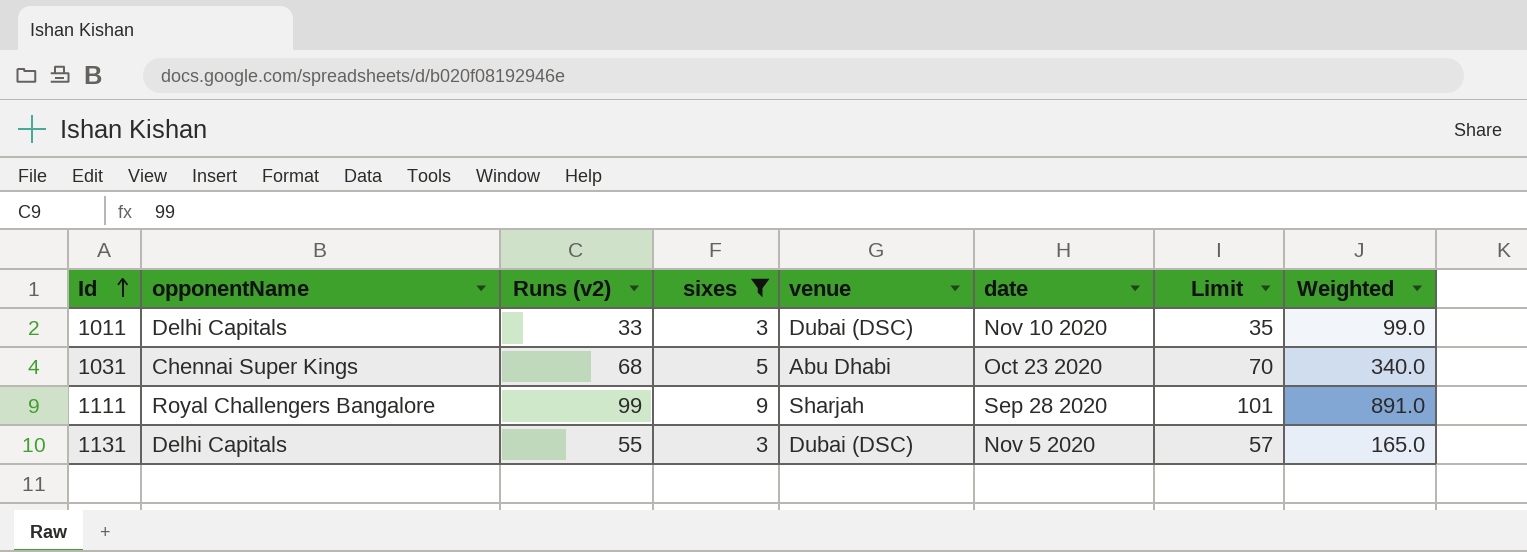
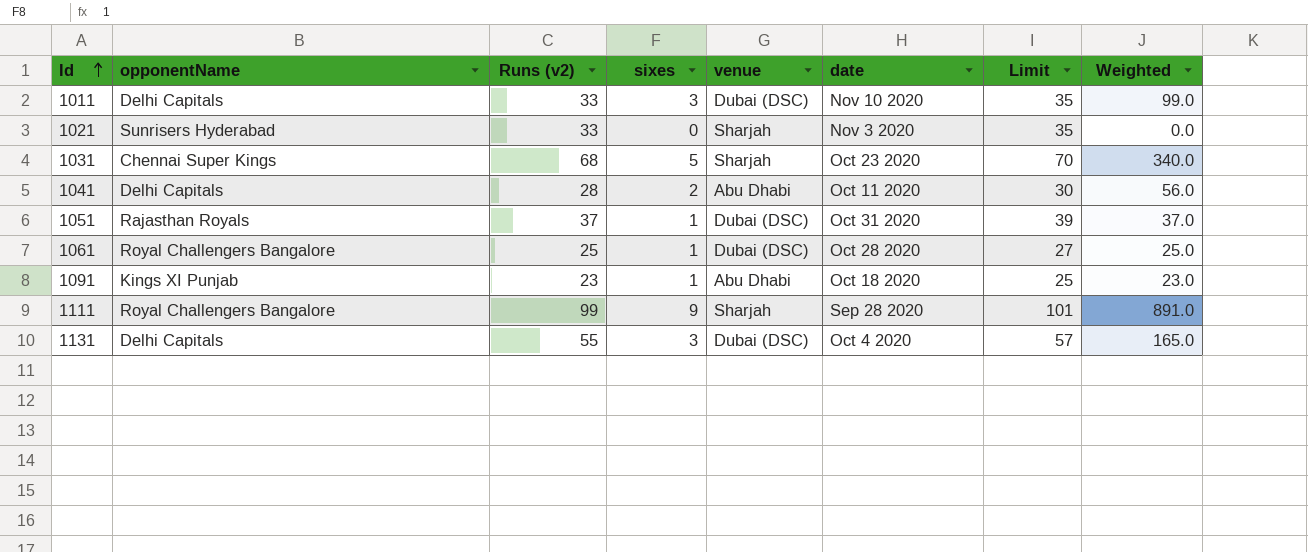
filter: sixes >= 3 -> none
1031 | venue: Abu Dhabi -> Sharjah
1131 | date: Nov 5 2020 -> Oct 4 2020

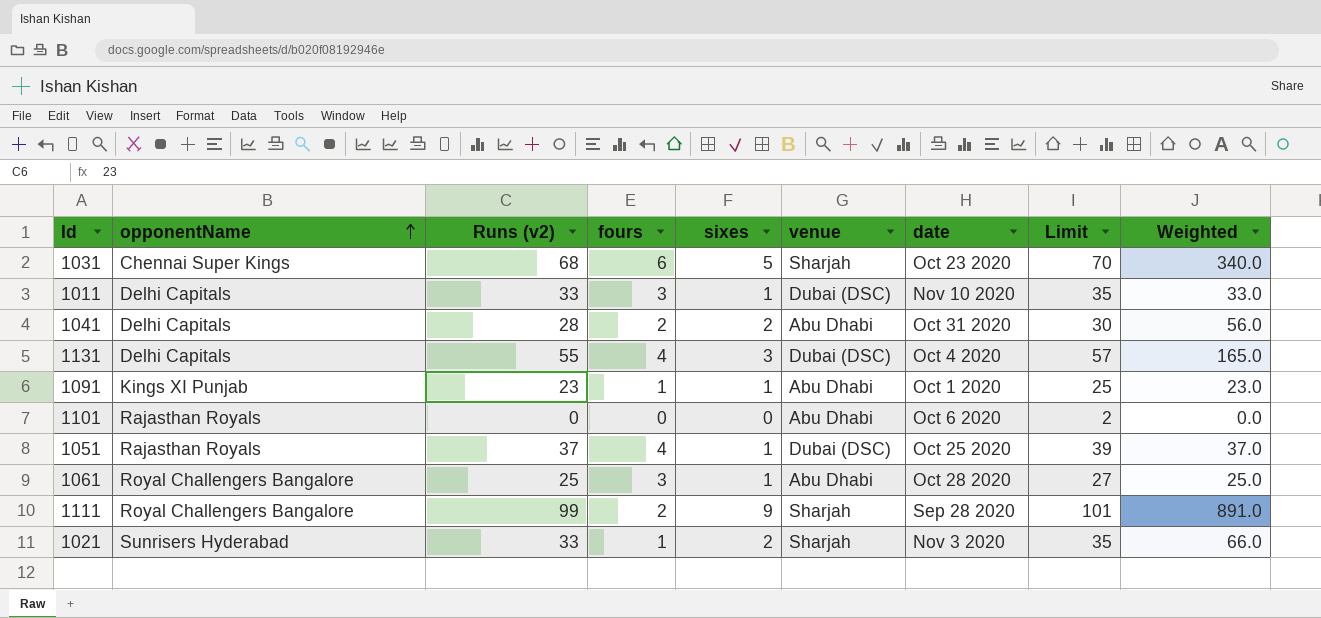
row order: Id ascending -> opponentName ascending
column fours | position: none -> 4
1011 | sixes: 3 -> 1
1011 | Weighted: 99.0 -> 33.0
1041 | date: Oct 11 2020 -> Oct 31 2020
1091 | date: Oct 18 2020 -> Oct 1 2020
row 1101: none -> Rajasthan Royals | 0 | 0 | 0 | Abu Dhabi | Oct 6 2020 | 2 | 0.0
1051 | date: Oct 31 2020 -> Oct 25 2020
1061 | venue: Dubai (DSC) -> Abu Dhabi
1021 | sixes: 0 -> 2
1021 | Weighted: 0.0 -> 66.0

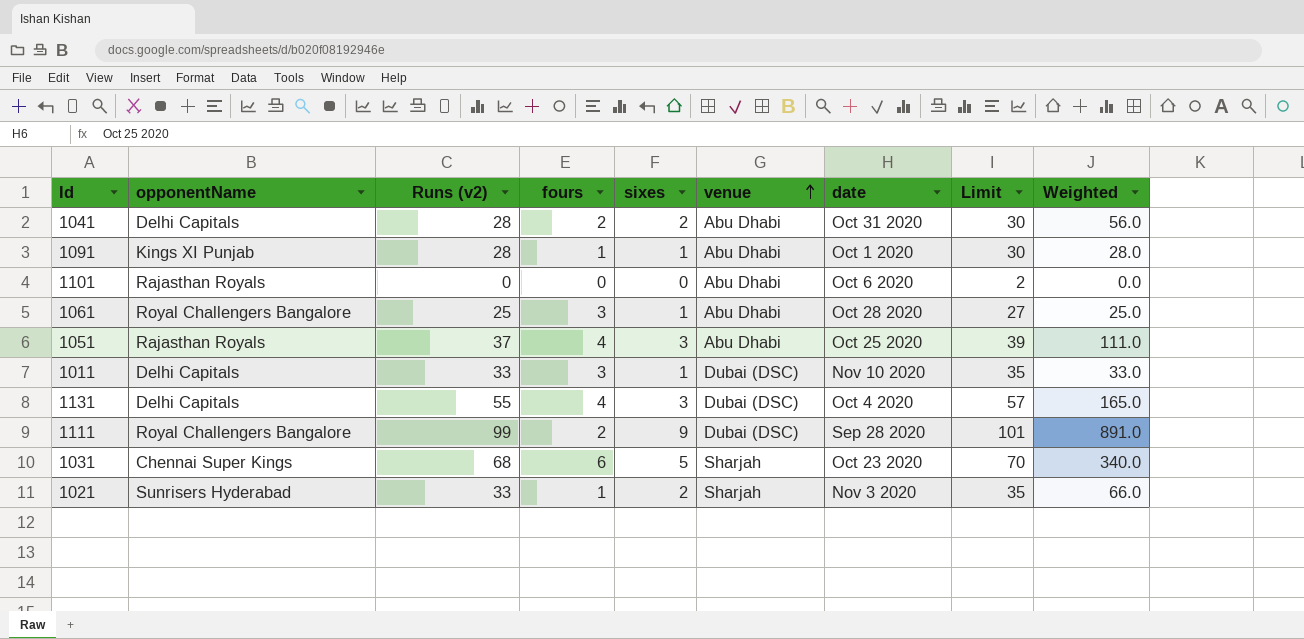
row order: opponentName ascending -> venue ascending
1091 | Runs (v2): 23 -> 28
1091 | Limit: 25 -> 30
1091 | Weighted: 23.0 -> 28.0
1051 | sixes: 1 -> 3
1051 | venue: Dubai (DSC) -> Abu Dhabi
1051 | Weighted: 37.0 -> 111.0
1111 | venue: Sharjah -> Dubai (DSC)

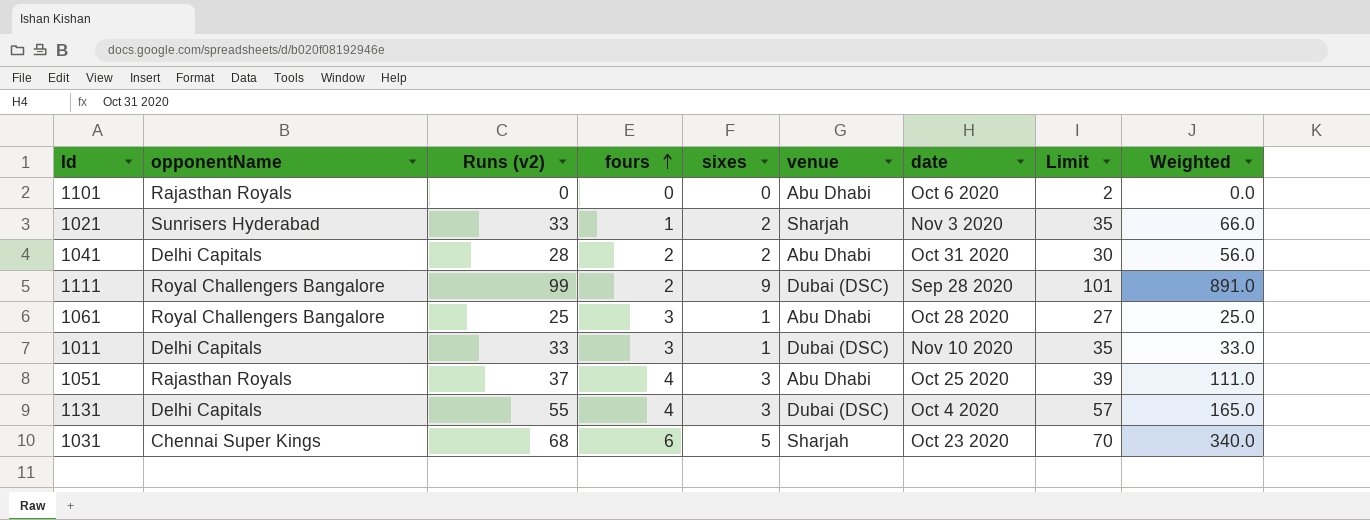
row order: venue ascending -> fours ascending
row 1091: Kings XI Punjab | 28 | 1 | 1 | Abu Dhabi | Oct 1 2020 | 30 | 28.0 -> none

